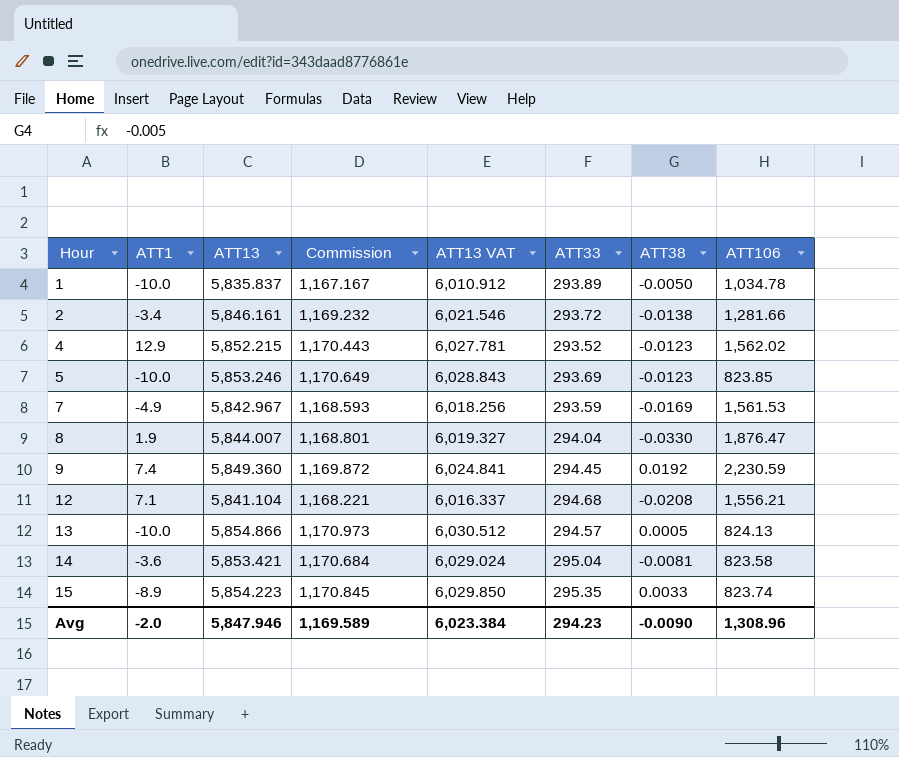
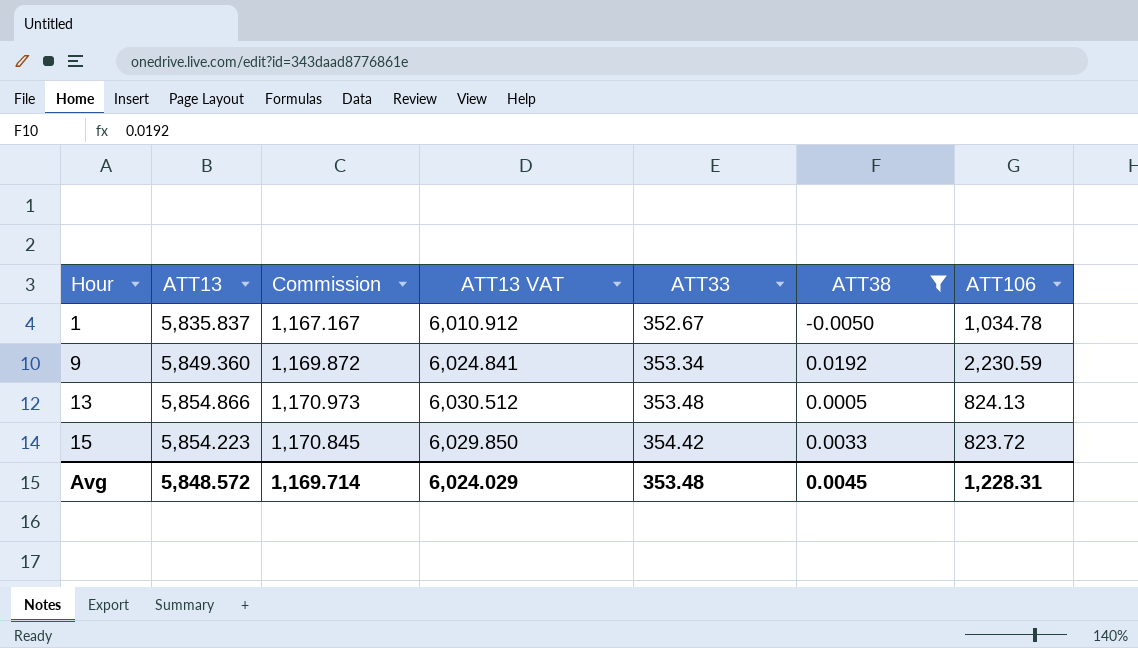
filter: none -> ATT38 >= -0.0050
column ATT1 | position: 2 -> none
1 | ATT33: 293.89 -> 352.67
9 | ATT33: 294.45 -> 353.34
13 | ATT33: 294.57 -> 353.48
15 | ATT33: 295.35 -> 354.42
15 | ATT106: 823.74 -> 823.72
Avg | ATT13: 5,847.946 -> 5,848.572
Avg | Commission: 1,169.589 -> 1,169.714
Avg | ATT13 VAT: 6,023.384 -> 6,024.029
Avg | ATT33: 294.23 -> 353.48
Avg | ATT38: -0.0090 -> 0.0045
Avg | ATT106: 1,308.96 -> 1,228.31

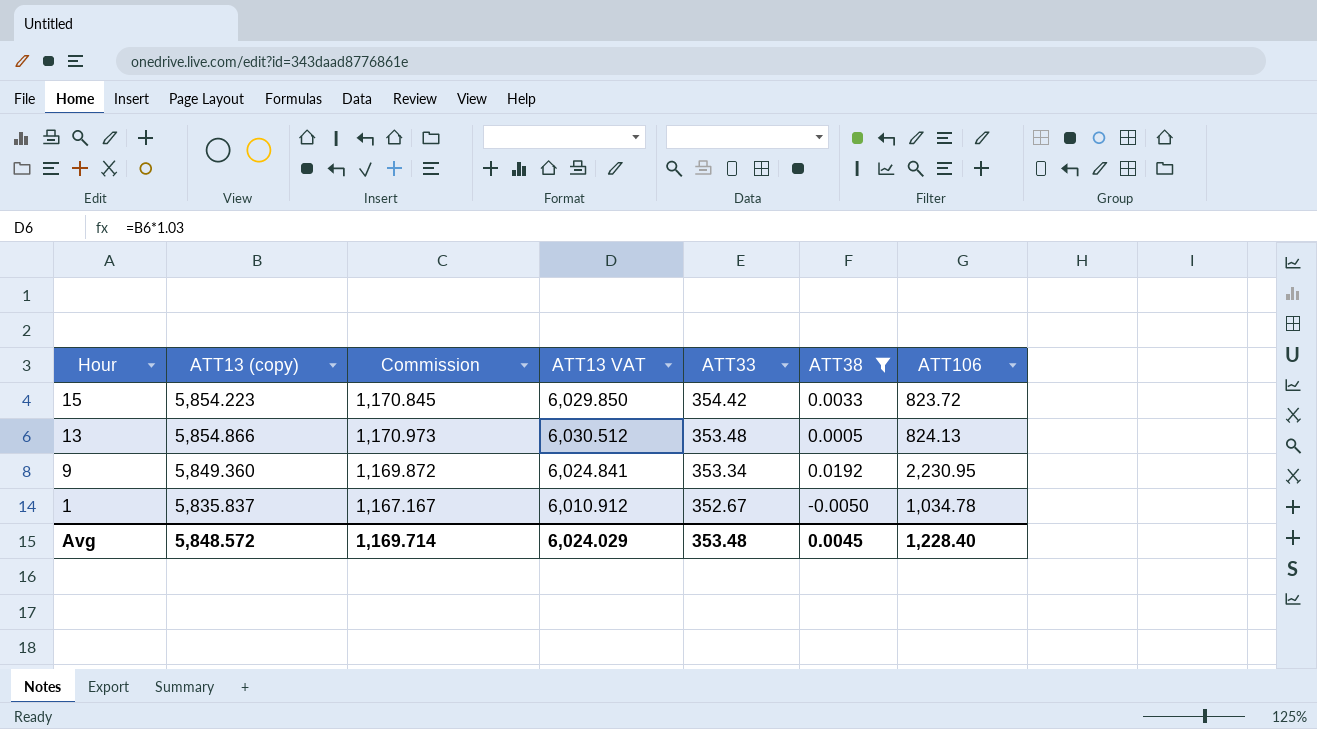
row order: Hour ascending -> Hour descending
column name: ATT13 -> ATT13 (copy)
9 | ATT106: 2,230.59 -> 2,230.95
Avg | ATT106: 1,228.31 -> 1,228.40

